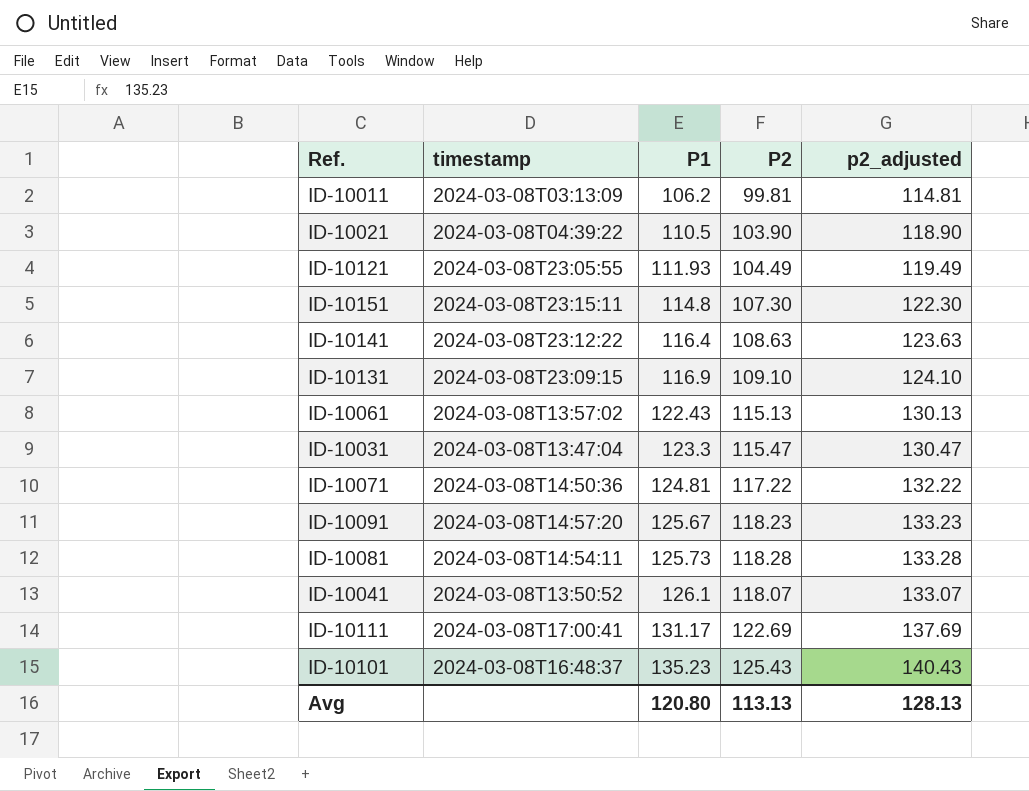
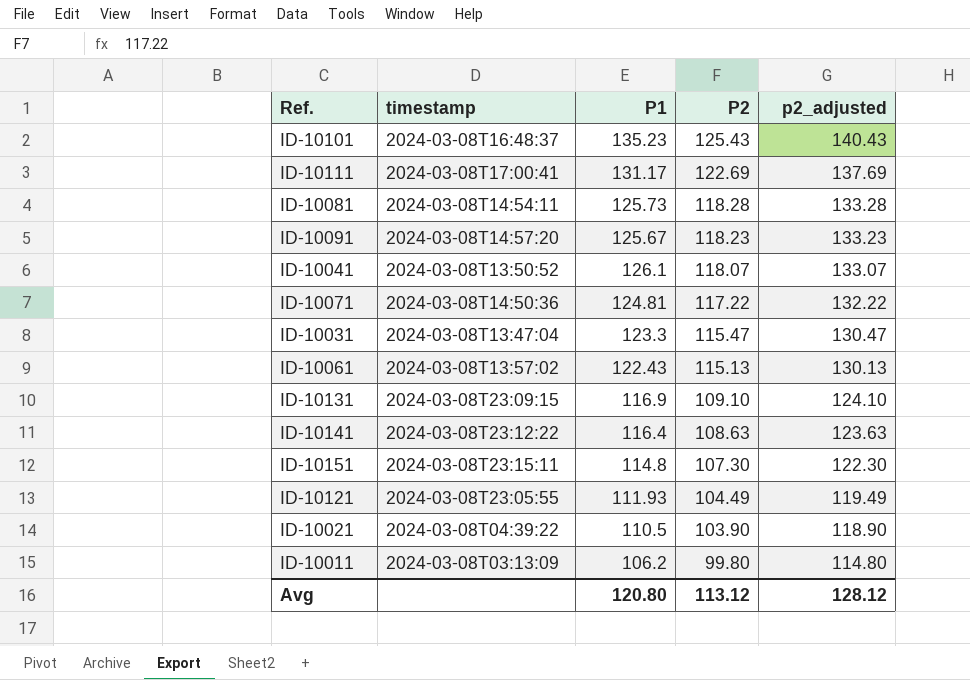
row order: P1 ascending -> P2 descending
ID-10011 | P2: 99.81 -> 99.80
ID-10011 | p2_adjusted: 114.81 -> 114.80
Avg | P2: 113.13 -> 113.12
Avg | p2_adjusted: 128.13 -> 128.12

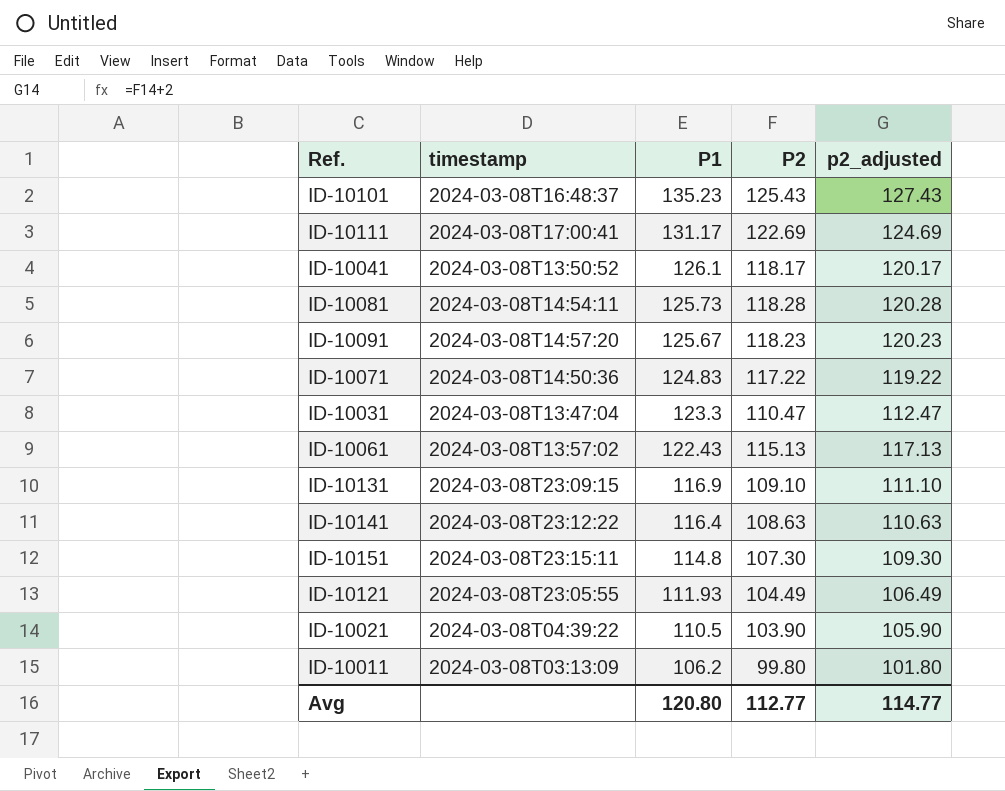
row order: P2 descending -> P1 descending
column p2_adjusted | formula: [P2] + 15 -> [P2] + 2
ID-10041 | P2: 118.07 -> 118.17
ID-10071 | P1: 124.81 -> 124.83
ID-10031 | P2: 115.47 -> 110.47
Avg | P2: 113.12 -> 112.77
Avg | p2_adjusted: 128.12 -> 114.77

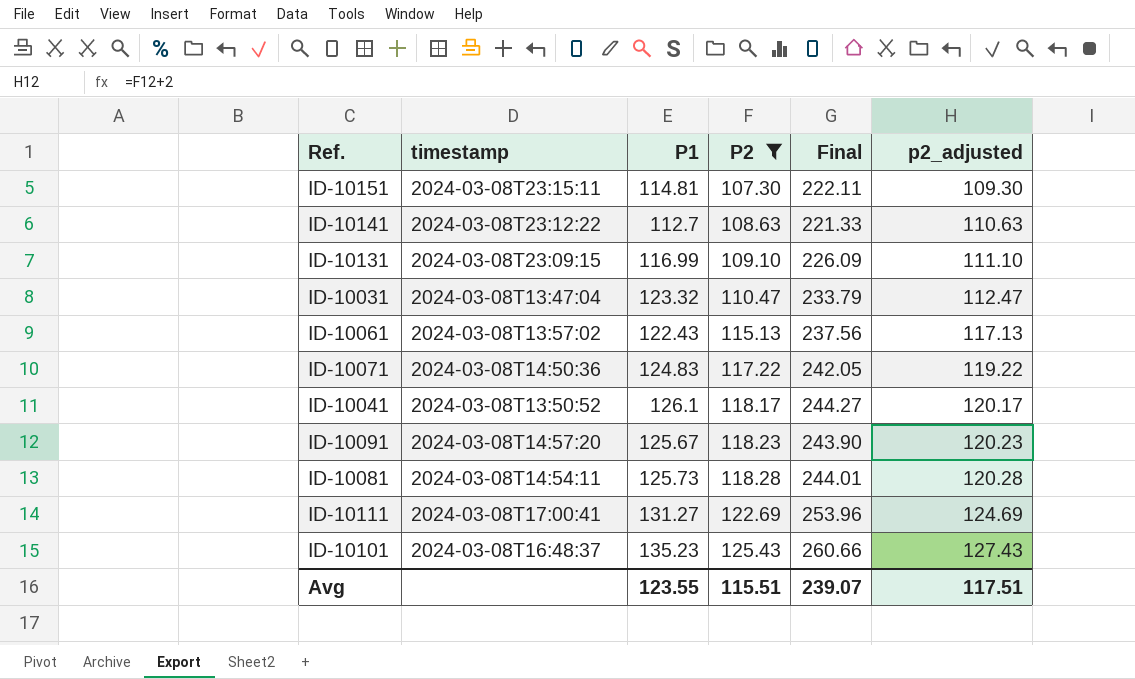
filter: none -> P2 >= 107.30
row order: P1 descending -> P2 ascending
column Final | formula: none -> [P1] + [P2]
ID-10151 | P1: 114.8 -> 114.81
ID-10141 | P1: 116.4 -> 112.7
ID-10131 | P1: 116.9 -> 116.99
ID-10031 | P1: 123.3 -> 123.32
ID-10111 | P1: 131.17 -> 131.27
Avg | P1: 120.80 -> 123.55
Avg | P2: 112.77 -> 115.51
Avg | p2_adjusted: 114.77 -> 117.51

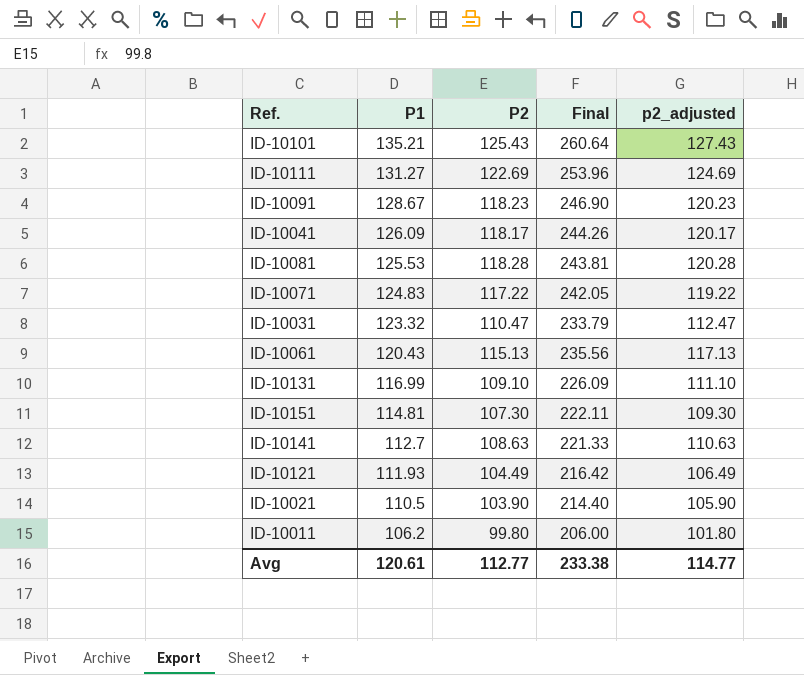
filter: P2 >= 107.30 -> none
row order: P2 ascending -> P1 descending
column timestamp | position: 2 -> none
ID-10101 | P1: 135.23 -> 135.21
ID-10101 | Final: 260.66 -> 260.64
ID-10091 | P1: 125.67 -> 128.67
ID-10091 | Final: 243.90 -> 246.90
ID-10041 | P1: 126.1 -> 126.09
ID-10041 | Final: 244.27 -> 244.26
ID-10081 | P1: 125.73 -> 125.53
ID-10081 | Final: 244.01 -> 243.81
ID-10061 | P1: 122.43 -> 120.43
ID-10061 | Final: 237.56 -> 235.56
Avg | P1: 123.55 -> 120.61
Avg | P2: 115.51 -> 112.77
Avg | Final: 239.07 -> 233.38
Avg | p2_adjusted: 117.51 -> 114.77

